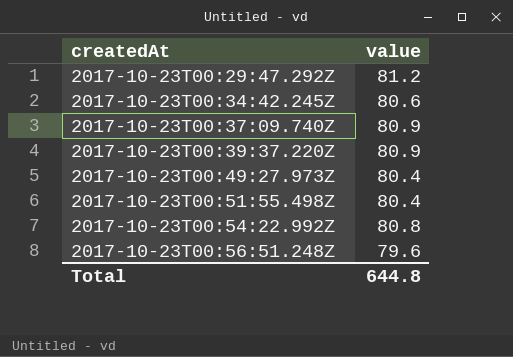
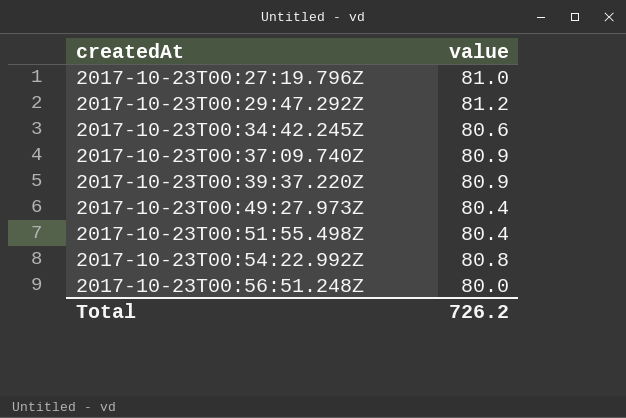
row 2017-10-23T00:27:19.796Z: none -> 81.0
2017-10-23T00:56:51.248Z | value: 79.6 -> 80.0
Total | value: 644.8 -> 726.2

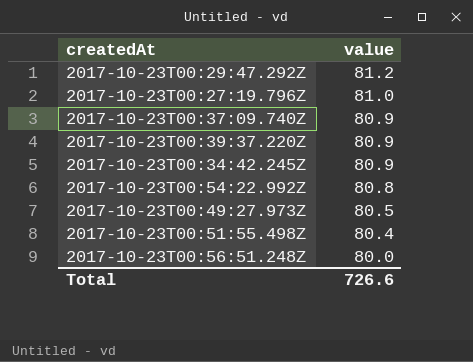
row order: createdAt ascending -> value descending
2017-10-23T00:34:42.245Z | value: 80.6 -> 80.9
2017-10-23T00:49:27.973Z | value: 80.4 -> 80.5
Total | value: 726.2 -> 726.6

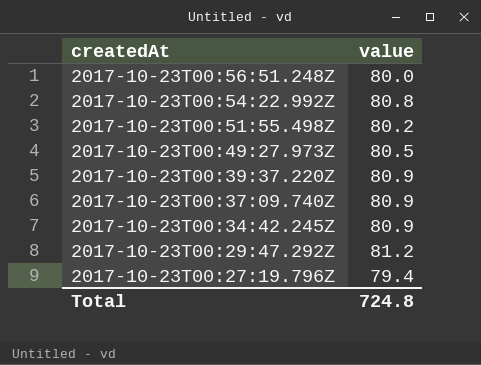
row order: value descending -> createdAt descending
2017-10-23T00:51:55.498Z | value: 80.4 -> 80.2
2017-10-23T00:27:19.796Z | value: 81.0 -> 79.4
Total | value: 726.6 -> 724.8

